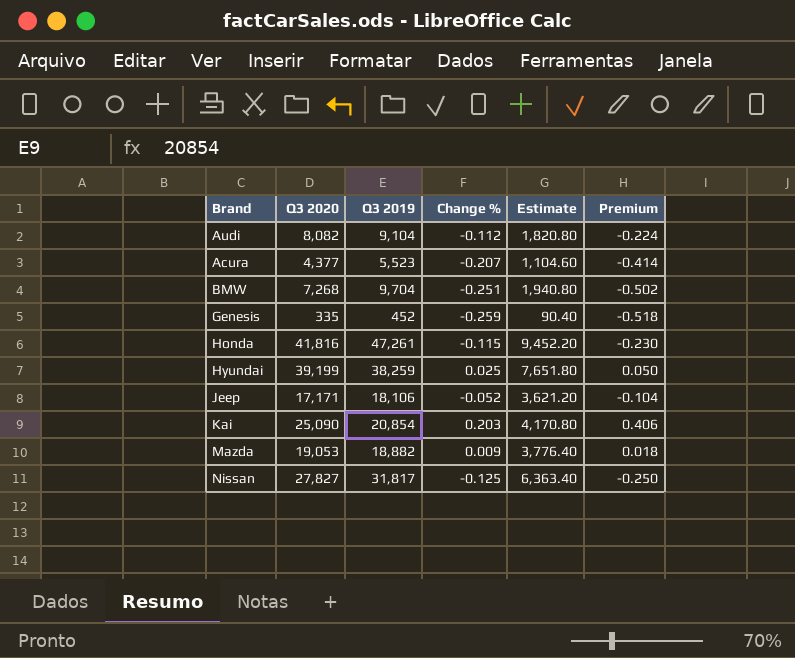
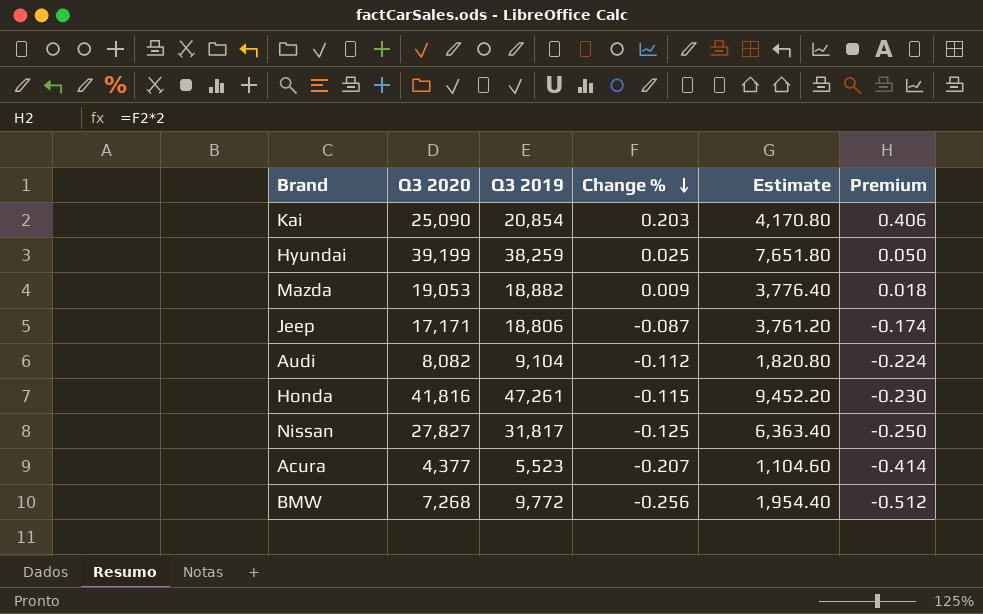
row order: none -> Change % descending
row Genesis: 335 | 452 | -0.259 | 90.40 | -0.518 -> none
Jeep | Q3 2019: 18,106 -> 18,806
Jeep | Change %: -0.052 -> -0.087
Jeep | Estimate: 3,621.20 -> 3,761.20
Jeep | Premium: -0.104 -> -0.174
BMW | Q3 2019: 9,704 -> 9,772
BMW | Change %: -0.251 -> -0.256
BMW | Estimate: 1,940.80 -> 1,954.40
BMW | Premium: -0.502 -> -0.512

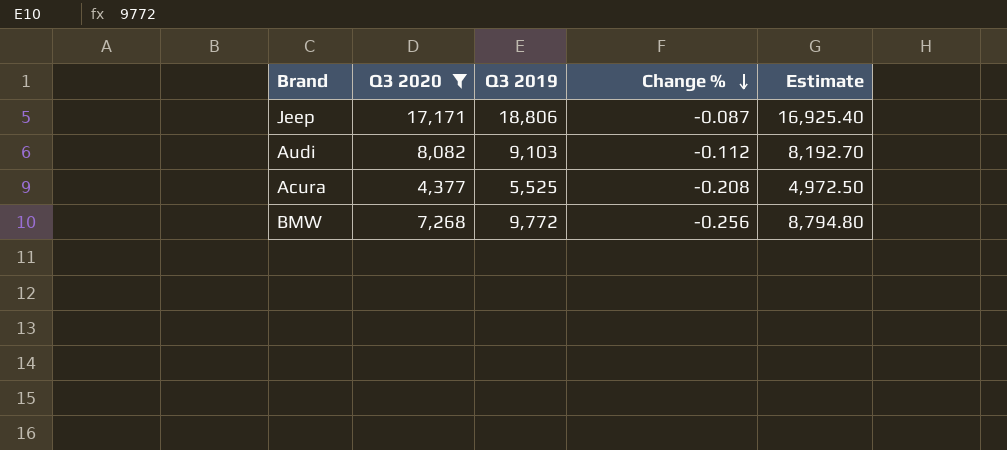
filter: none -> Q3 2020 <= 17,171
column Premium | formula: [Change %] * 2 -> none
column Estimate | formula: [Q3 2019] * 0.2 -> [Q3 2019] * 0.9
Audi | Q3 2019: 9,104 -> 9,103
Acura | Q3 2019: 5,523 -> 5,525
Acura | Change %: -0.207 -> -0.208

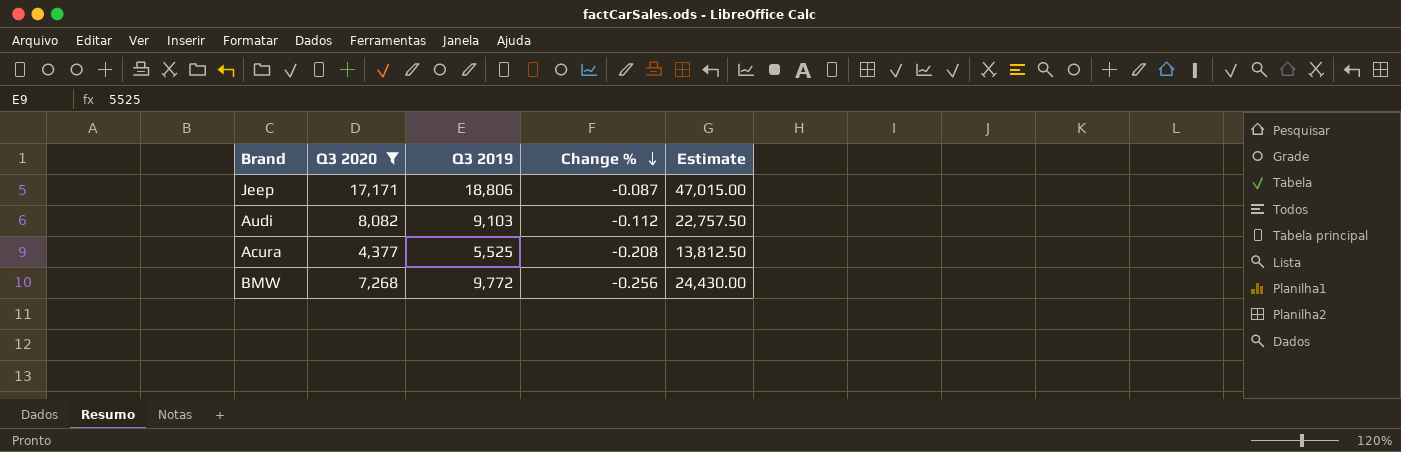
column Estimate | formula: [Q3 2019] * 0.9 -> [Q3 2019] * 2.5

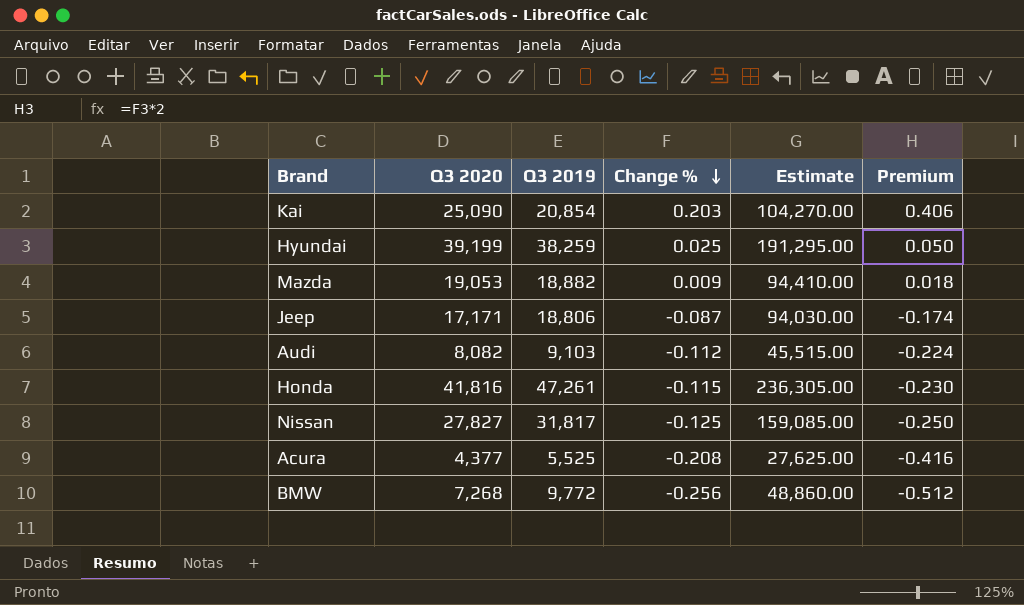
filter: Q3 2020 <= 17,171 -> none
column Estimate | formula: [Q3 2019] * 2.5 -> [Q3 2019] * 5
column Premium | formula: none -> [Change %] * 2

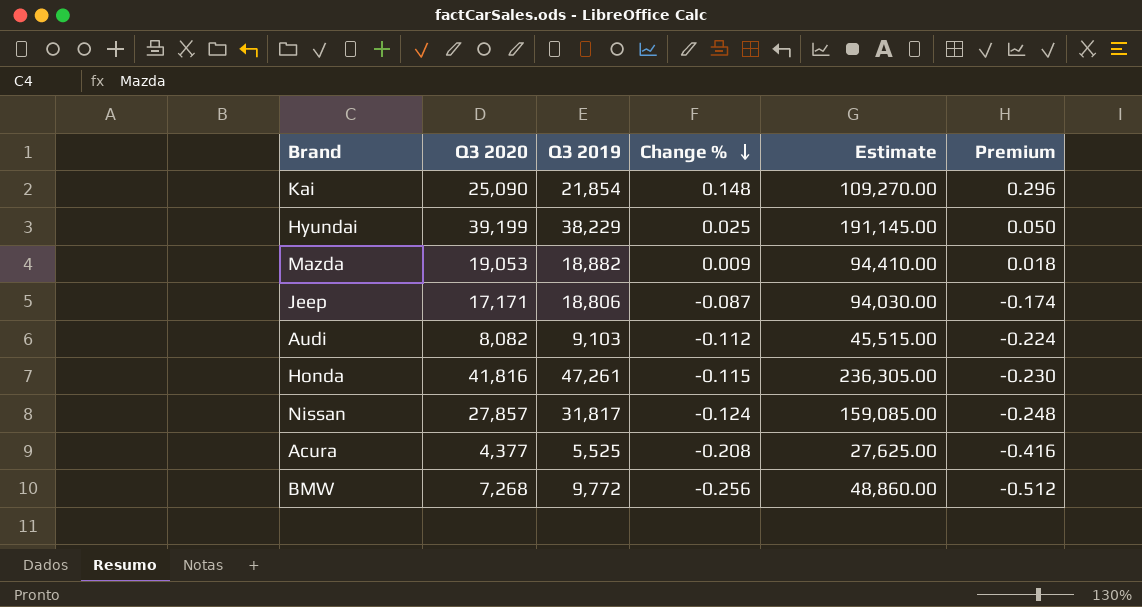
Kai | Q3 2019: 20,854 -> 21,854
Kai | Change %: 0.203 -> 0.148
Kai | Estimate: 104,270.00 -> 109,270.00
Kai | Premium: 0.406 -> 0.296
Hyundai | Q3 2019: 38,259 -> 38,229
Hyundai | Estimate: 191,295.00 -> 191,145.00
Nissan | Q3 2020: 27,827 -> 27,857
Nissan | Change %: -0.125 -> -0.124
Nissan | Premium: -0.250 -> -0.248

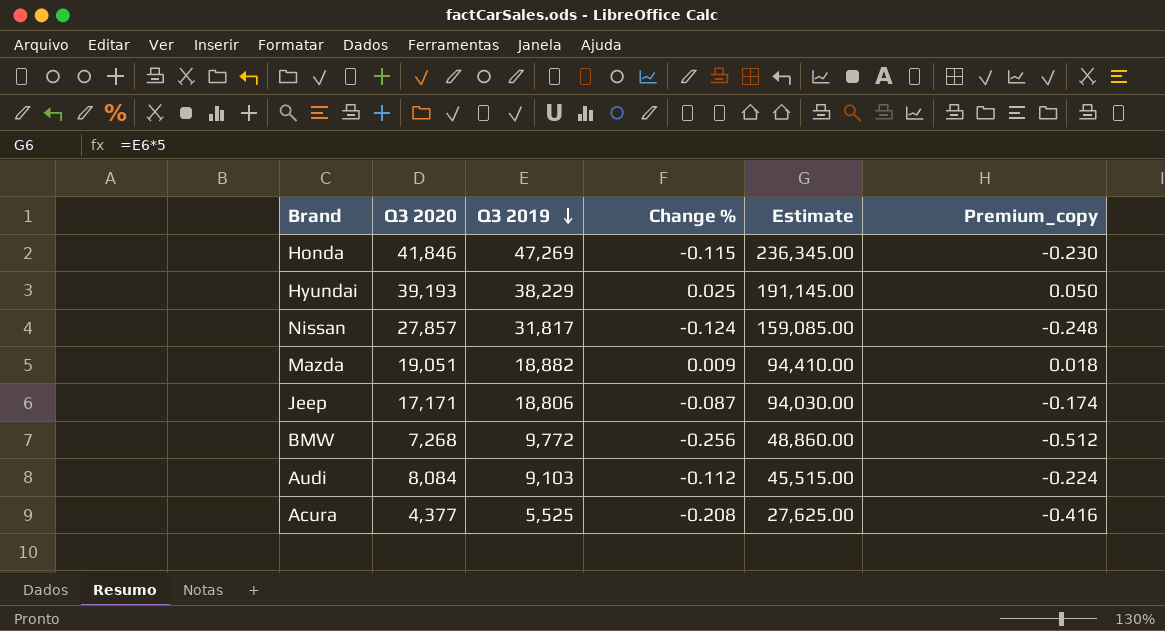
row order: Change % descending -> Q3 2019 descending
column name: Premium -> Premium_copy
row Kai: 25,090 | 21,854 | 0.148 | 109,270.00 | 0.296 -> none
Honda | Q3 2020: 41,816 -> 41,846
Honda | Q3 2019: 47,261 -> 47,269
Honda | Estimate: 236,305.00 -> 236,345.00
Hyundai | Q3 2020: 39,199 -> 39,193
Mazda | Q3 2020: 19,053 -> 19,051
Audi | Q3 2020: 8,082 -> 8,084

